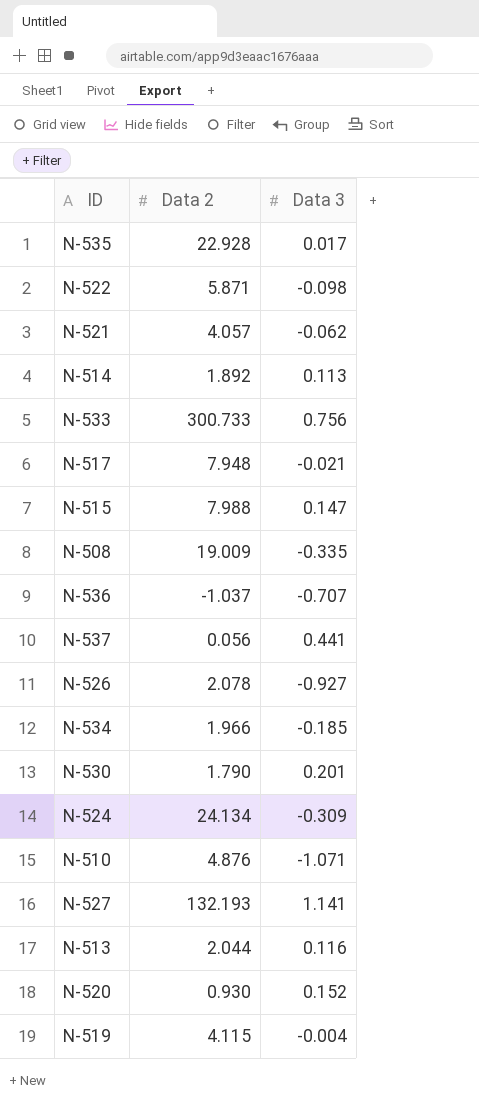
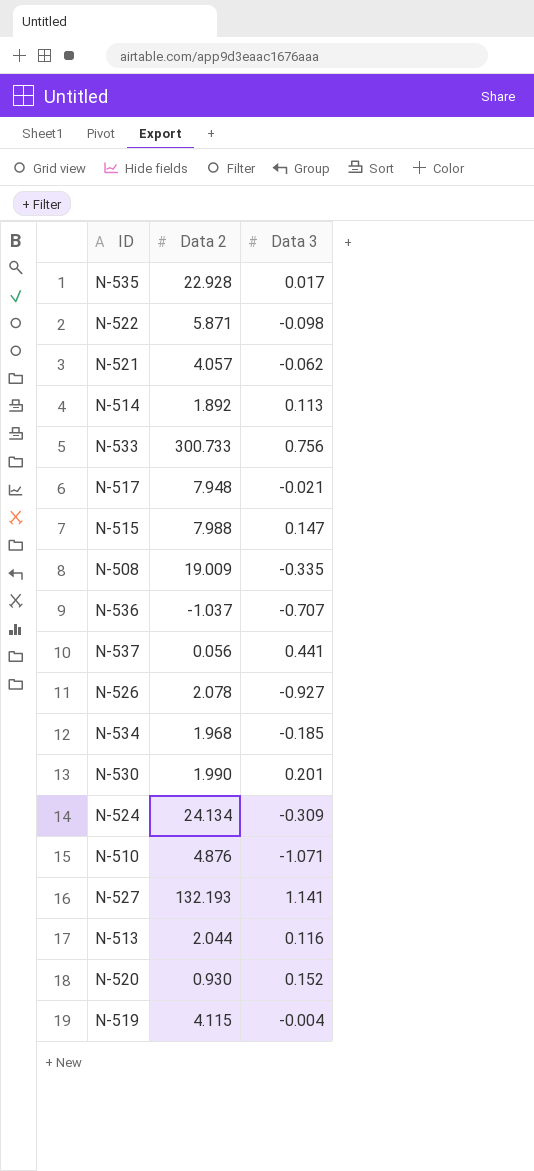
N-534 | Data 2: 1.966 -> 1.968
N-530 | Data 2: 1.790 -> 1.990

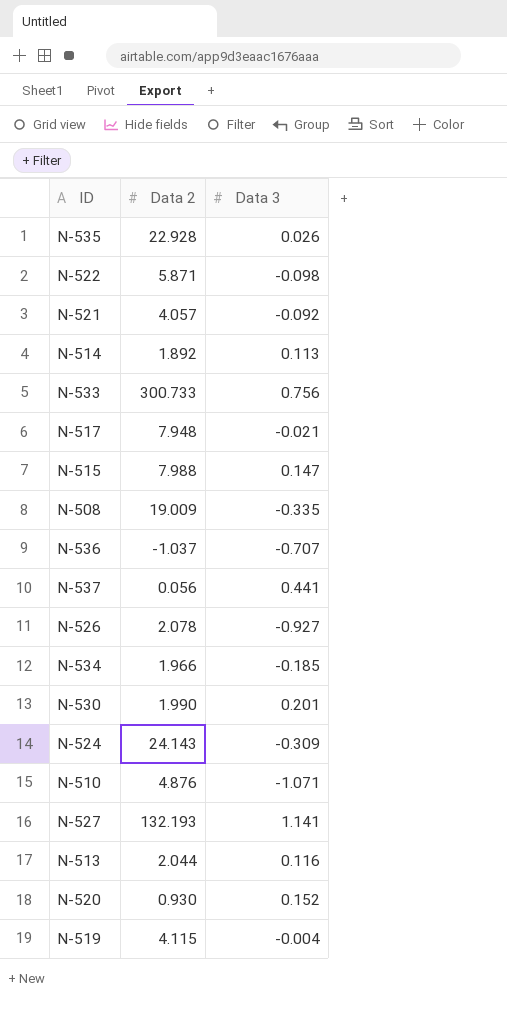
N-535 | Data 3: 0.017 -> 0.026
N-521 | Data 3: -0.062 -> -0.092
N-534 | Data 2: 1.968 -> 1.966
N-524 | Data 2: 24.134 -> 24.143

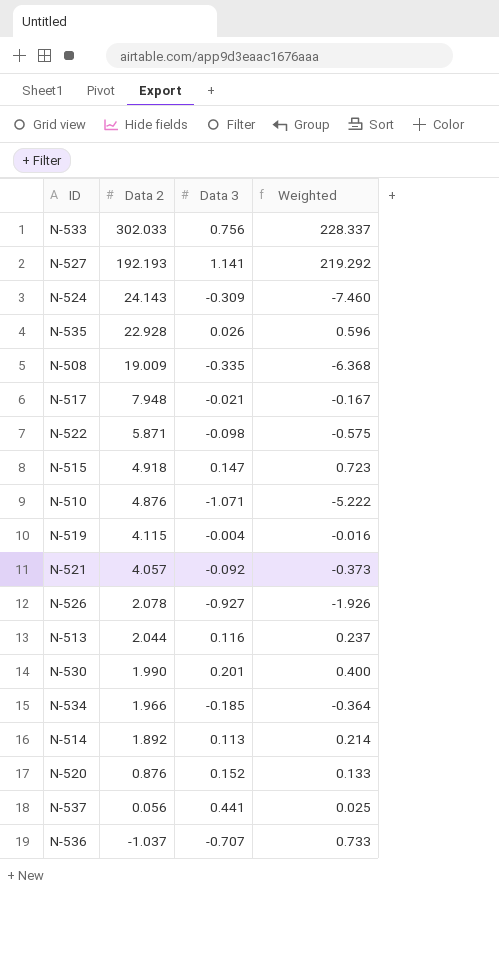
row order: none -> Data 2 descending
column Weighted | formula: none -> [Data 2] * [Data 3]
N-533 | Data 2: 300.733 -> 302.033
N-527 | Data 2: 132.193 -> 192.193
N-515 | Data 2: 7.988 -> 4.918
N-520 | Data 2: 0.930 -> 0.876

